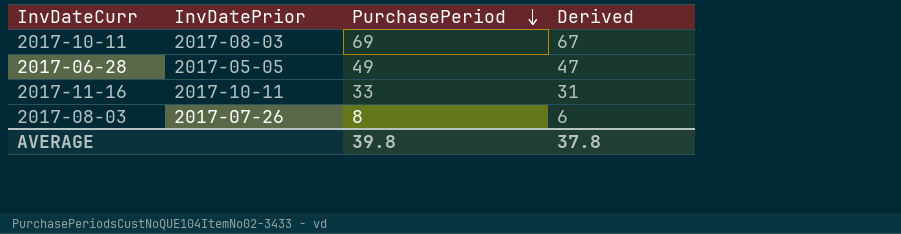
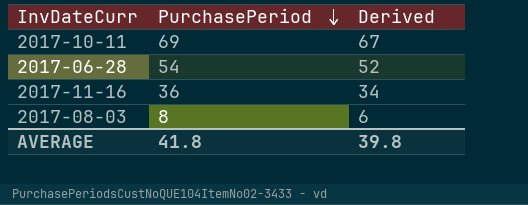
column InvDatePrior | position: 2 -> none
2017-06-28 | PurchasePeriod: 49 -> 54
2017-06-28 | Derived: 47 -> 52
2017-11-16 | PurchasePeriod: 33 -> 36
2017-11-16 | Derived: 31 -> 34
AVERAGE | PurchasePeriod: 39.8 -> 41.8
AVERAGE | Derived: 37.8 -> 39.8

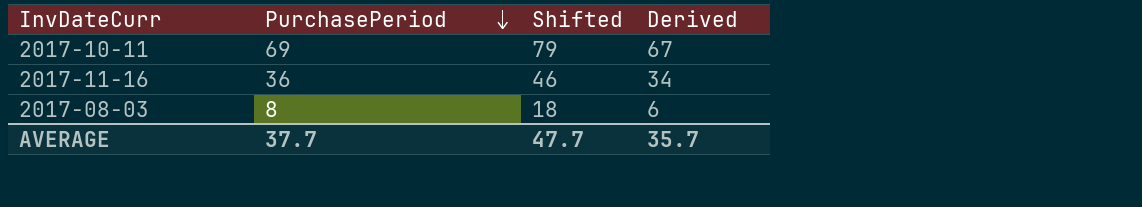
column Shifted | formula: none -> [PurchasePeriod] + 10
row 2017-06-28: 54 | 52 -> none
AVERAGE | PurchasePeriod: 41.8 -> 37.7
AVERAGE | Derived: 39.8 -> 35.7

